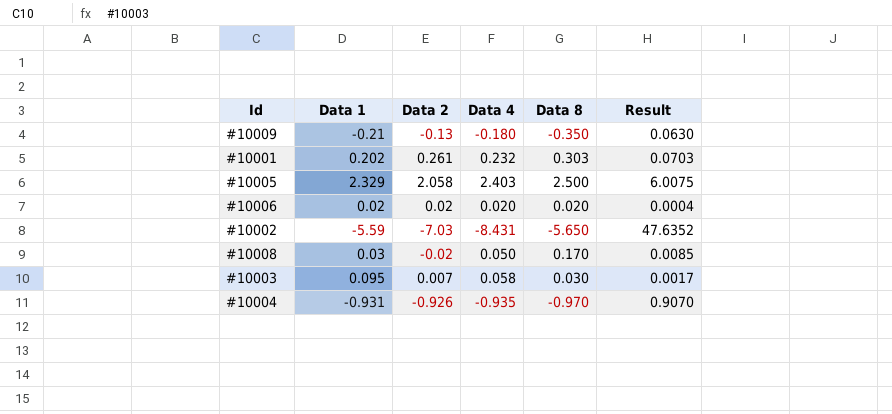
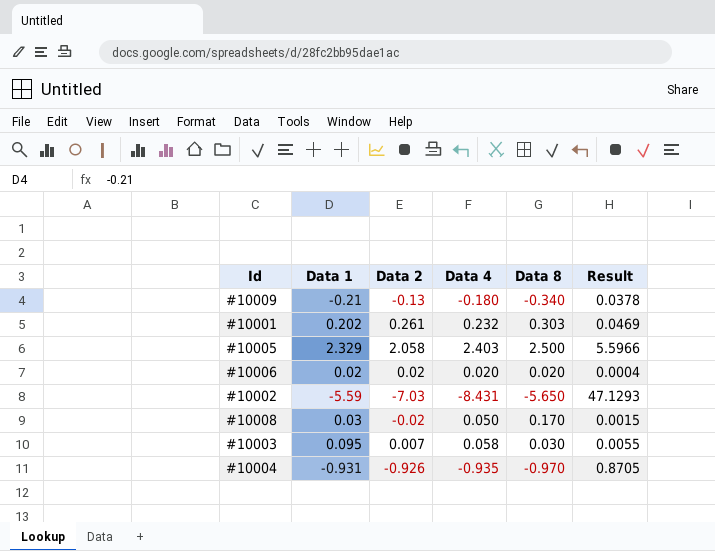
column Result | formula: [Data 4] * [Data 8] -> [Data 1] * [Data 4]
#10009 | Data 8: -0.350 -> -0.340

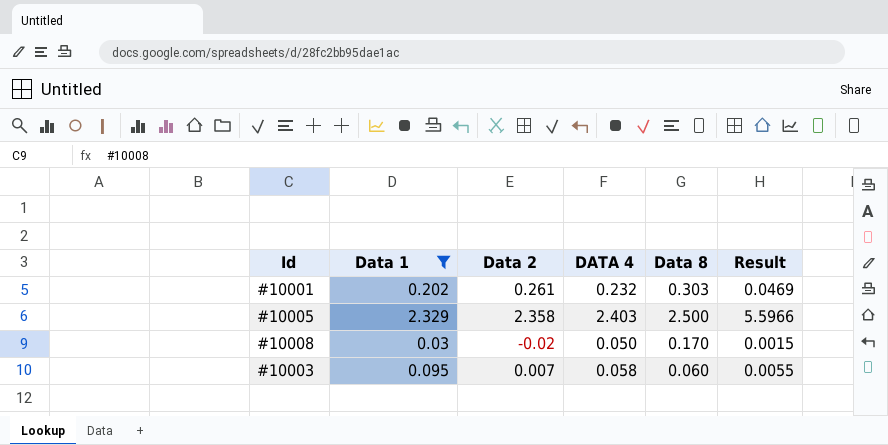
filter: none -> Data 1 >= 0.03
column name: Data 4 -> DATA 4
#10005 | Data 2: 2.058 -> 2.358
#10003 | Data 8: 0.030 -> 0.060

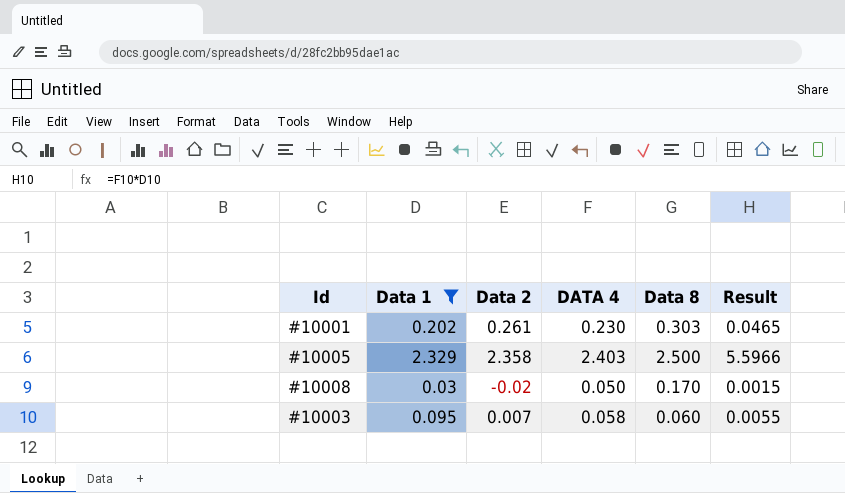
#10001 | DATA 4: 0.232 -> 0.230
#10001 | Result: 0.0469 -> 0.0465

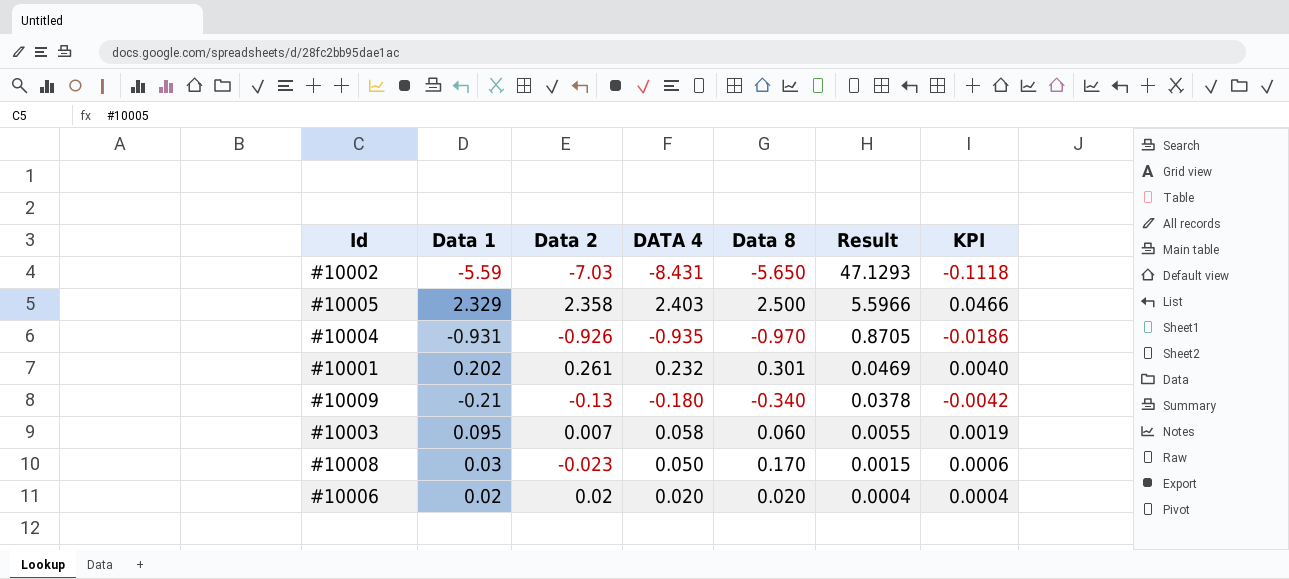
filter: Data 1 >= 0.03 -> none
row order: none -> Result descending
column KPI | formula: none -> [Data 1] * 0.02
#10001 | DATA 4: 0.230 -> 0.232
#10001 | Data 8: 0.303 -> 0.301
#10001 | Result: 0.0465 -> 0.0469
#10008 | Data 2: -0.02 -> -0.023

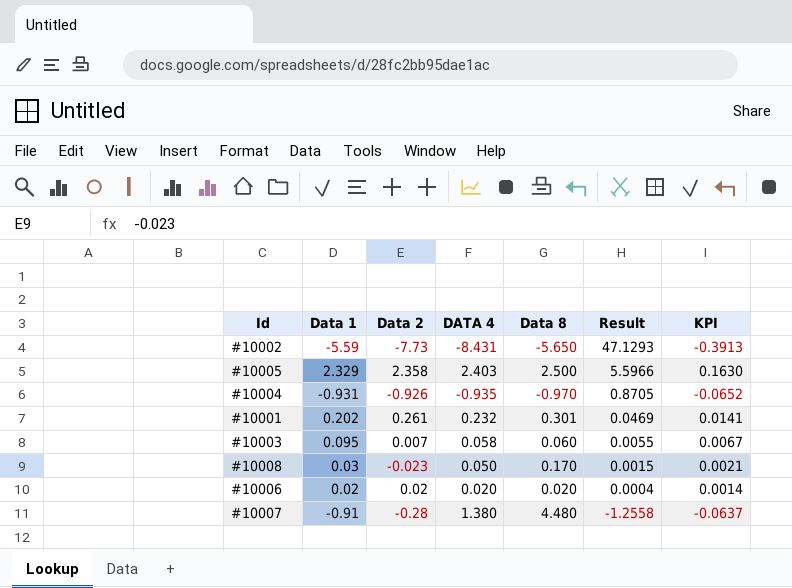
column KPI | formula: [Data 1] * 0.02 -> [Data 1] * 0.07
row #10009: -0.21 | -0.13 | -0.180 | -0.340 | 0.0378 | -0.0042 -> none
#10002 | Data 2: -7.03 -> -7.73
row #10007: none -> -0.91 | -0.28 | 1.380 | 4.480 | -1.2558 | -0.0637

